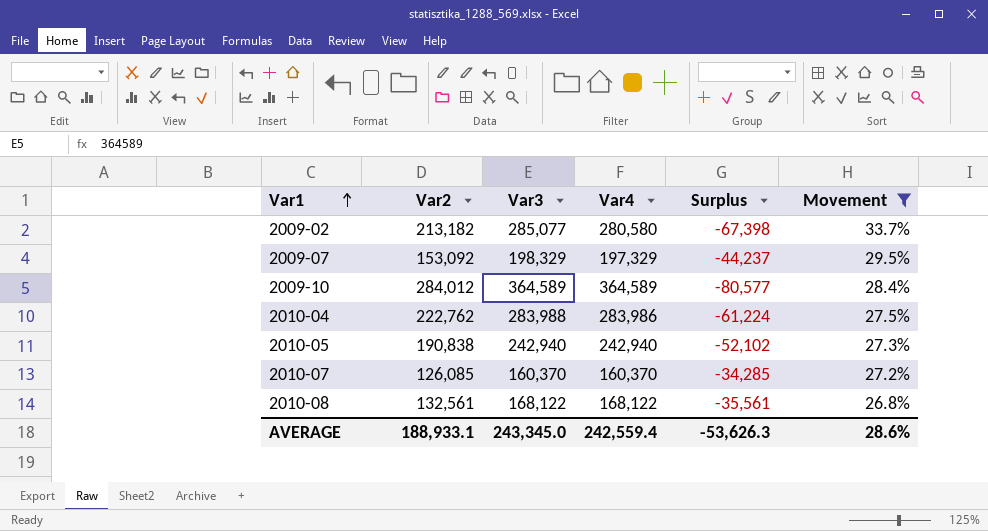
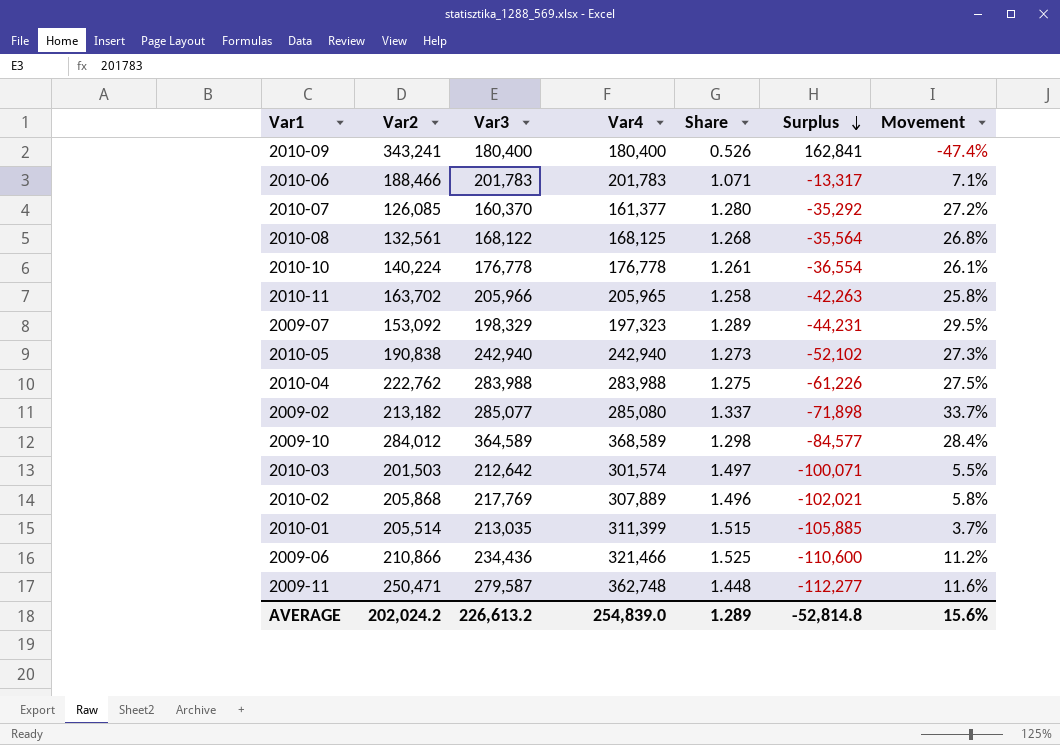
filter: Movement >= 26.8% -> none
row order: Var1 ascending -> Surplus descending
column Share | formula: none -> [Var4] / [Var2]
2010-07 | Var4: 160,370 -> 161,377
2010-07 | Surplus: -34,285 -> -35,292
2010-08 | Var4: 168,122 -> 168,125
2010-08 | Surplus: -35,561 -> -35,564
2009-07 | Var4: 197,329 -> 197,323
2009-07 | Surplus: -44,237 -> -44,231
2010-04 | Var4: 283,986 -> 283,988
2010-04 | Surplus: -61,224 -> -61,226
2009-02 | Var4: 280,580 -> 285,080
2009-02 | Surplus: -67,398 -> -71,898
2009-10 | Var4: 364,589 -> 368,589
2009-10 | Surplus: -80,577 -> -84,577
AVERAGE | Var2: 188,933.1 -> 202,024.2
AVERAGE | Var3: 243,345.0 -> 226,613.2
AVERAGE | Var4: 242,559.4 -> 254,839.0
AVERAGE | Surplus: -53,626.3 -> -52,814.8
AVERAGE | Movement: 28.6% -> 15.6%

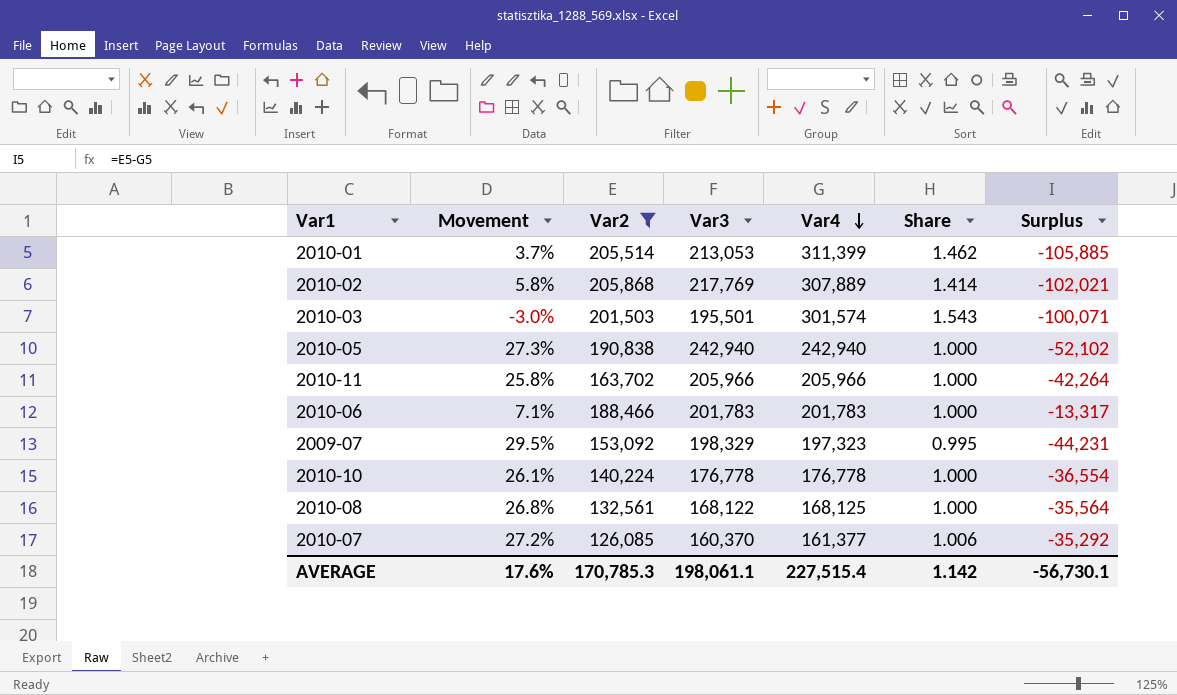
filter: none -> Var2 <= 205,868
row order: Surplus descending -> Var4 descending
column Movement | position: 7 -> 2
column Share | formula: [Var4] / [Var2] -> [Var4] / [Var3]
2010-01 | Var3: 213,035 -> 213,053
2010-03 | Movement: 5.5% -> -3.0%
2010-03 | Var3: 212,642 -> 195,501
2010-11 | Var4: 205,965 -> 205,966
2010-11 | Surplus: -42,263 -> -42,264
AVERAGE | Movement: 15.6% -> 17.6%
AVERAGE | Var2: 202,024.2 -> 170,785.3
AVERAGE | Var3: 226,613.2 -> 198,061.1
AVERAGE | Var4: 254,839.0 -> 227,515.4
AVERAGE | Share: 1.289 -> 1.142
AVERAGE | Surplus: -52,814.8 -> -56,730.1

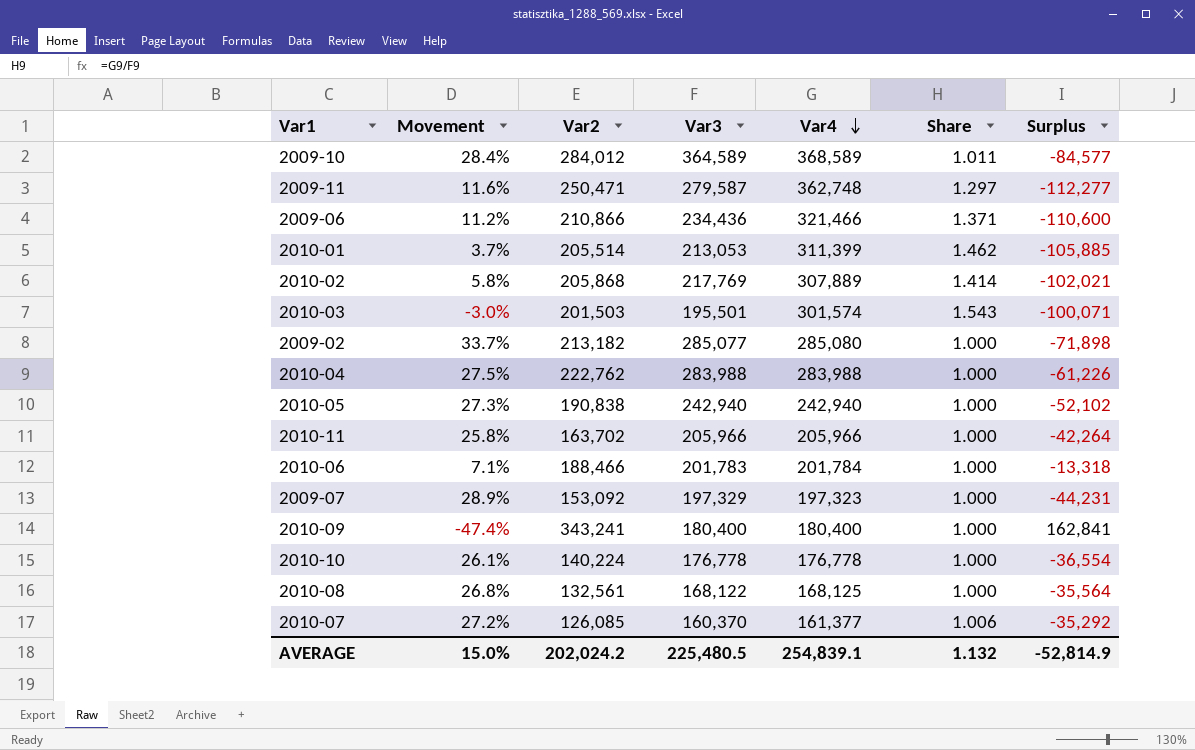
filter: Var2 <= 205,868 -> none
2010-06 | Var4: 201,783 -> 201,784
2010-06 | Surplus: -13,317 -> -13,318
2009-07 | Movement: 29.5% -> 28.9%
2009-07 | Var3: 198,329 -> 197,329
2009-07 | Share: 0.995 -> 1.000
AVERAGE | Movement: 17.6% -> 15.0%
AVERAGE | Var2: 170,785.3 -> 202,024.2
AVERAGE | Var3: 198,061.1 -> 225,480.5
AVERAGE | Var4: 227,515.4 -> 254,839.1
AVERAGE | Share: 1.142 -> 1.132
AVERAGE | Surplus: -56,730.1 -> -52,814.9

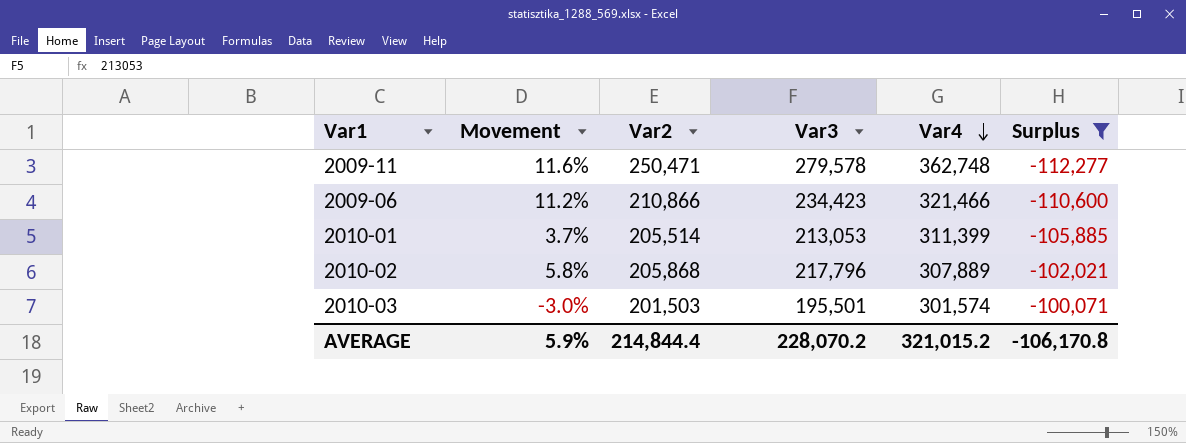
filter: none -> Surplus <= -100,071
column Share | formula: [Var4] / [Var3] -> none
2009-11 | Var3: 279,587 -> 279,578
2009-06 | Var3: 234,436 -> 234,423
2010-02 | Var3: 217,769 -> 217,796
AVERAGE | Movement: 15.0% -> 5.9%
AVERAGE | Var2: 202,024.2 -> 214,844.4
AVERAGE | Var3: 225,480.5 -> 228,070.2
AVERAGE | Var4: 254,839.1 -> 321,015.2
AVERAGE | Surplus: -52,814.9 -> -106,170.8

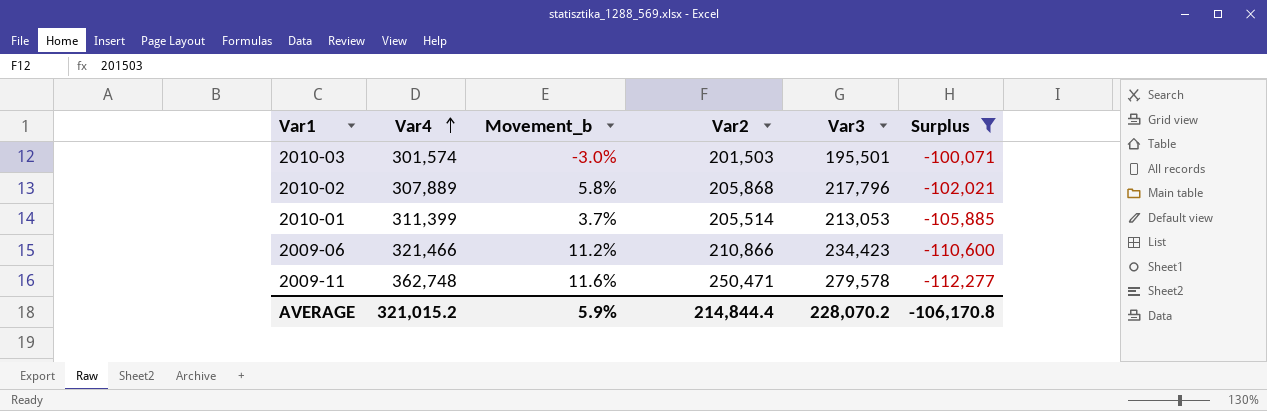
row order: Var4 descending -> Var4 ascending
column Var4 | position: 5 -> 2
column name: Movement -> Movement_b

